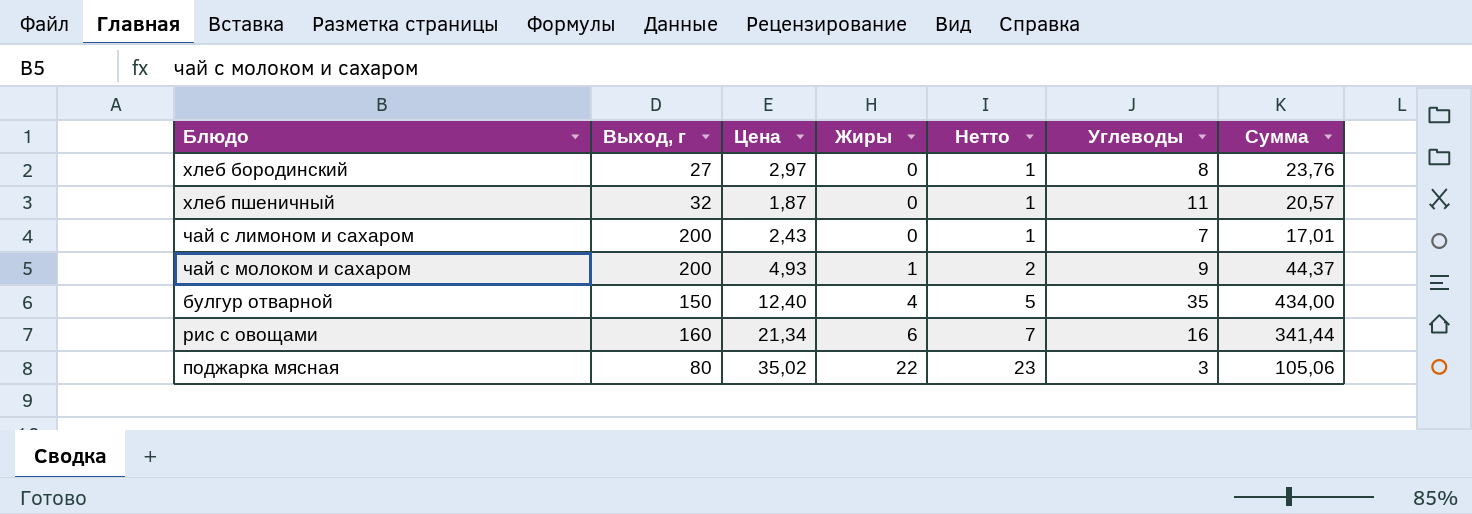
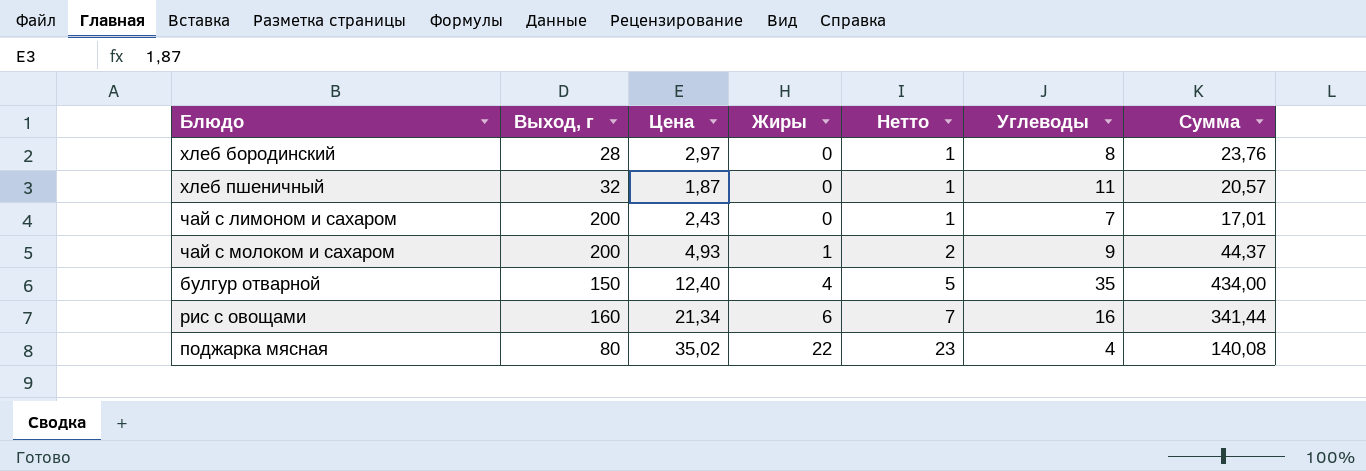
хлеб бородинский | Выход, г: 27 -> 28
поджарка мясная | Углеводы: 3 -> 4
поджарка мясная | Сумма: 105,06 -> 140,08

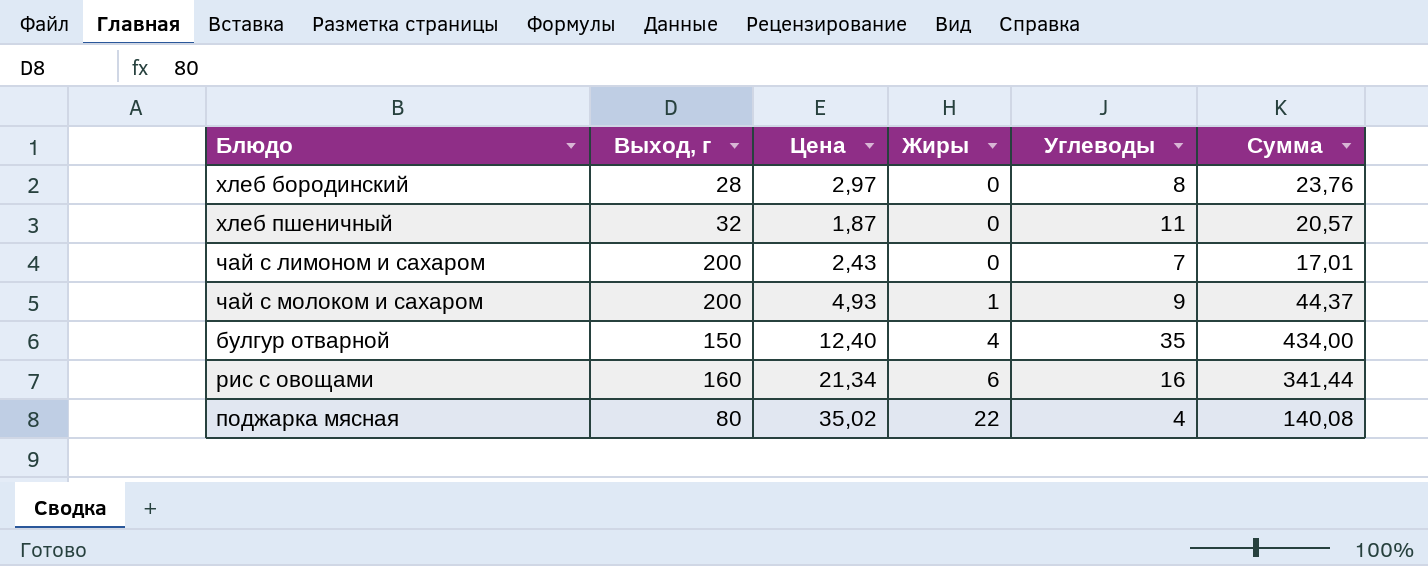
column Нетто | formula: [Жиры] + 1 -> none

